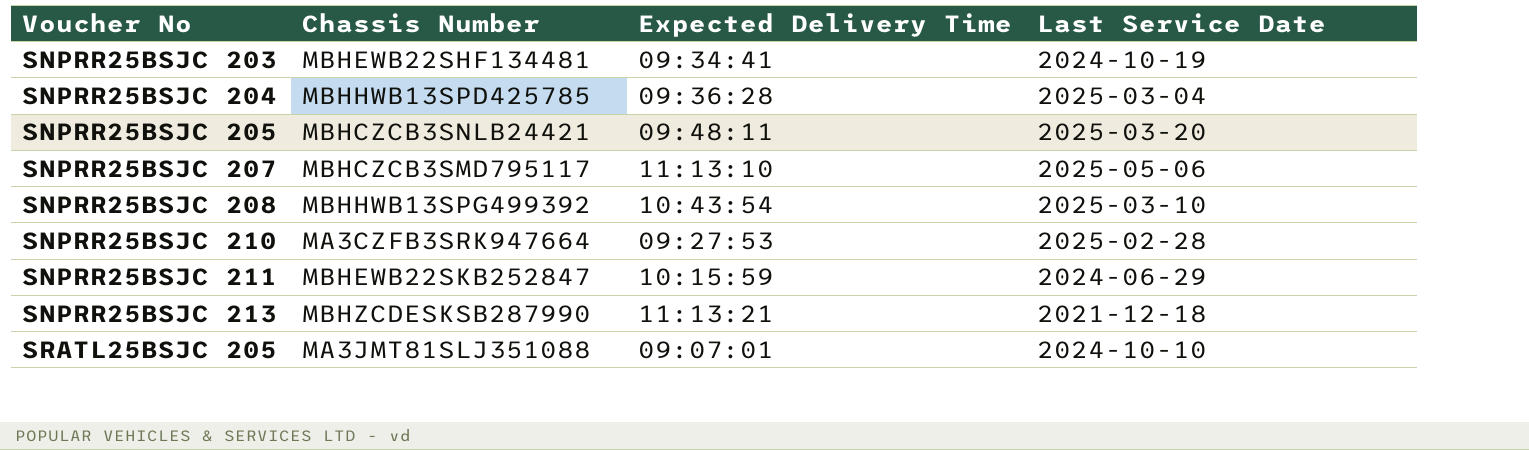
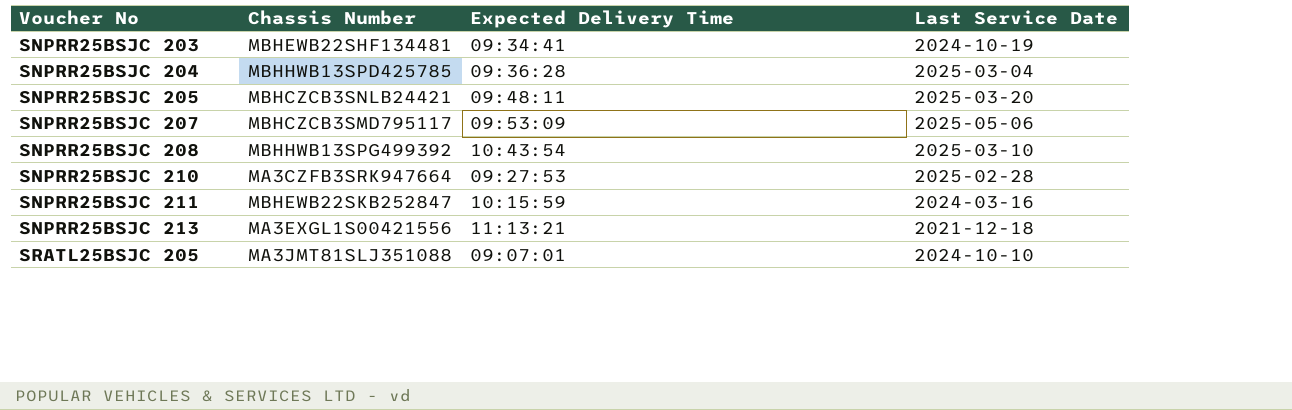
SNPRR25BSJC 207 | Expected Delivery Time: 11:13:10 -> 09:53:09
SNPRR25BSJC 211 | Last Service Date: 2024-06-29 -> 2024-03-16
SNPRR25BSJC 213 | Chassis Number: MBHZCDESKSB287990 -> MA3EXGL1S00421556

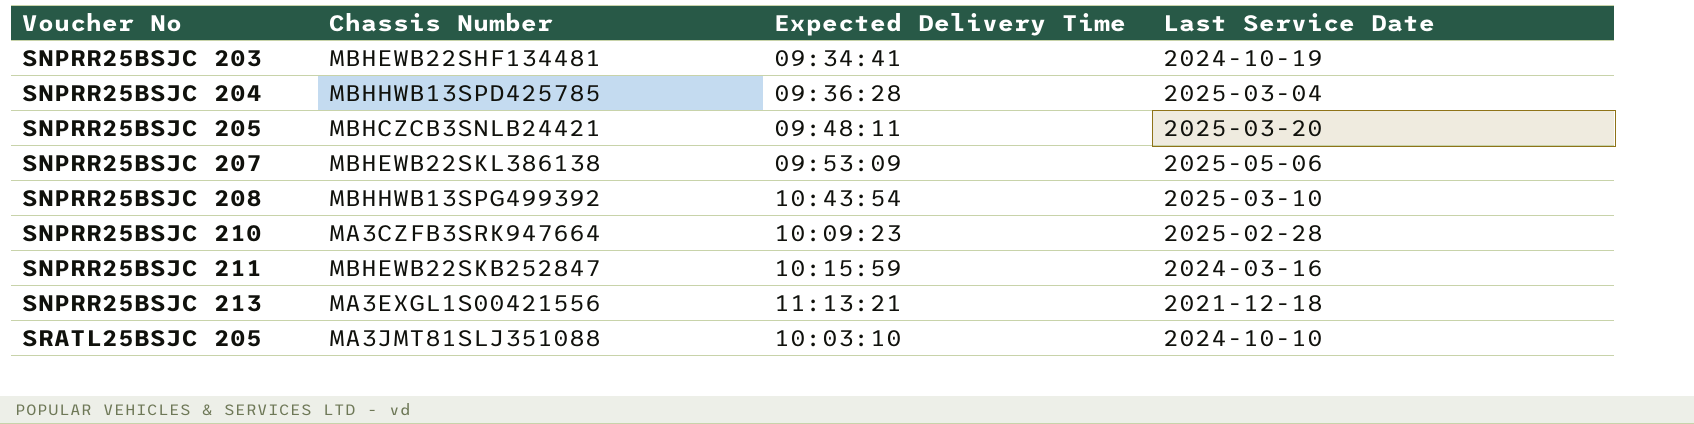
SNPRR25BSJC 207 | Chassis Number: MBHCZCB3SMD795117 -> MBHEWB22SKL386138
SNPRR25BSJC 210 | Expected Delivery Time: 09:27:53 -> 10:09:23
SRATL25BSJC 205 | Expected Delivery Time: 09:07:01 -> 10:03:10

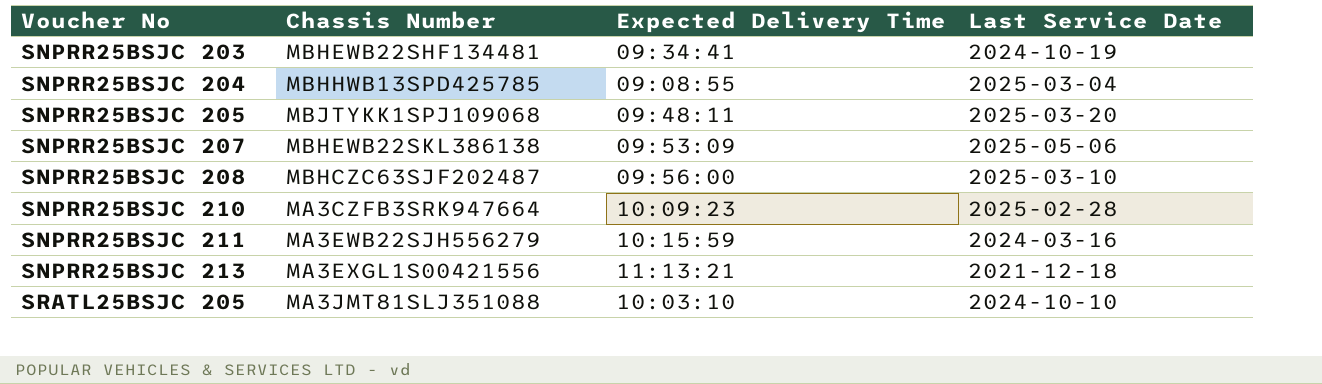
SNPRR25BSJC 204 | Expected Delivery Time: 09:36:28 -> 09:08:55
SNPRR25BSJC 205 | Chassis Number: MBHCZCB3SNLB24421 -> MBJTYKK1SPJ109068
SNPRR25BSJC 208 | Chassis Number: MBHHWB13SPG499392 -> MBHCZC63SJF202487
SNPRR25BSJC 208 | Expected Delivery Time: 10:43:54 -> 09:56:00
SNPRR25BSJC 211 | Chassis Number: MBHEWB22SKB252847 -> MA3EWB22SJH556279

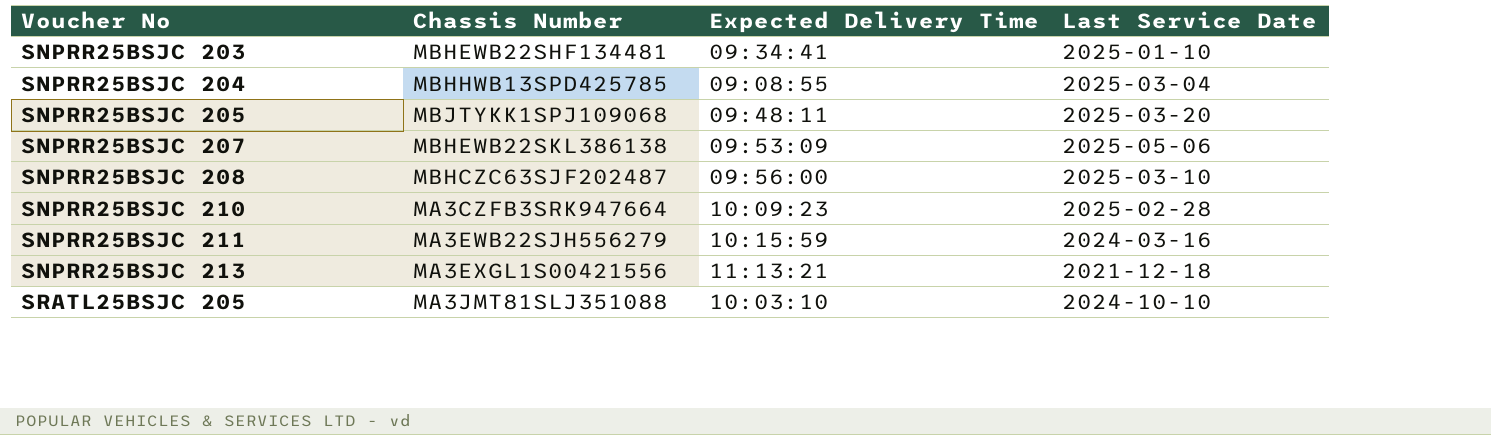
SNPRR25BSJC 203 | Last Service Date: 2024-10-19 -> 2025-01-10

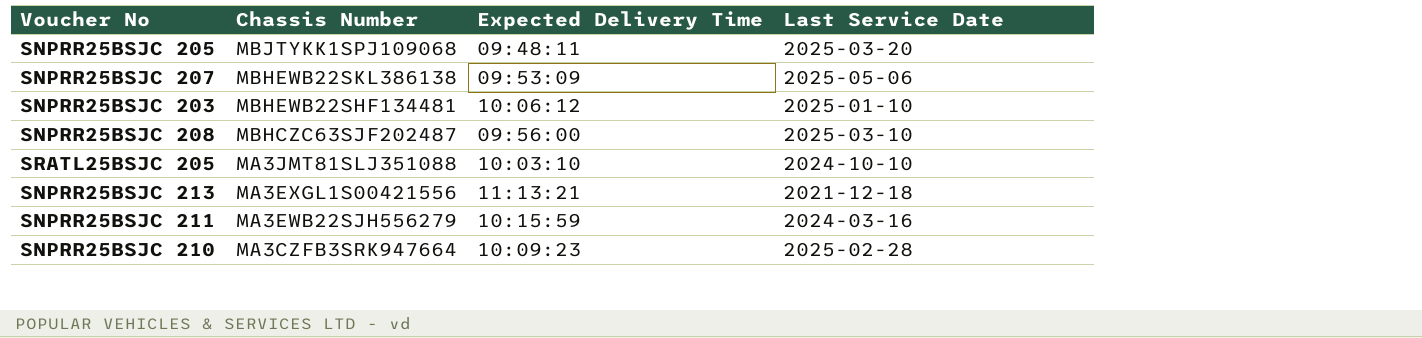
row order: Voucher No ascending -> Chassis Number descending
row SNPRR25BSJC 204: MBHHWB13SPD425785 | 09:08:55 | 2025-03-04 -> none
SNPRR25BSJC 203 | Expected Delivery Time: 09:34:41 -> 10:06:12

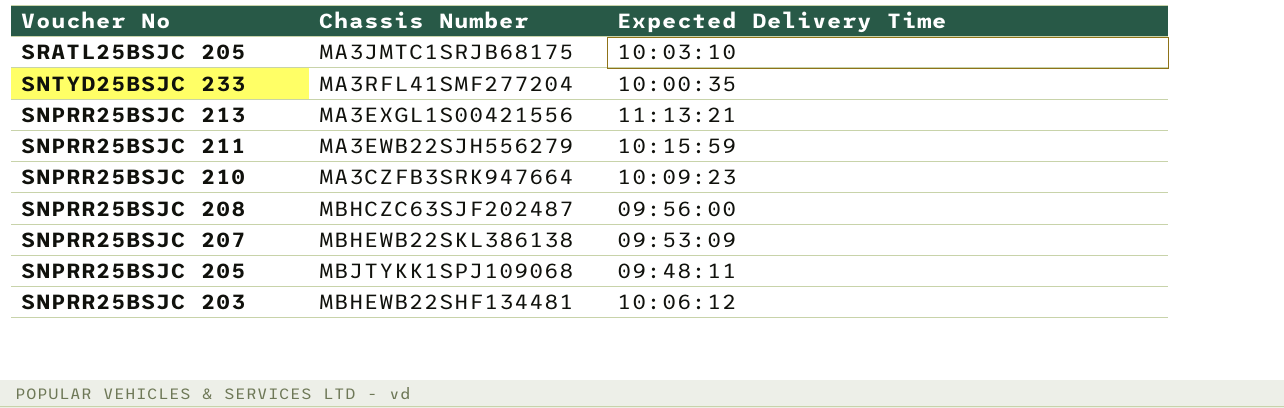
row order: Chassis Number descending -> Voucher No descending
column Last Service Date | position: 4 -> none
SRATL25BSJC 205 | Chassis Number: MA3JMT81SLJ351088 -> MA3JMTC1SRJB68175
row SNTYD25BSJC 233: none -> MA3RFL41SMF277204 | 10:00:35

